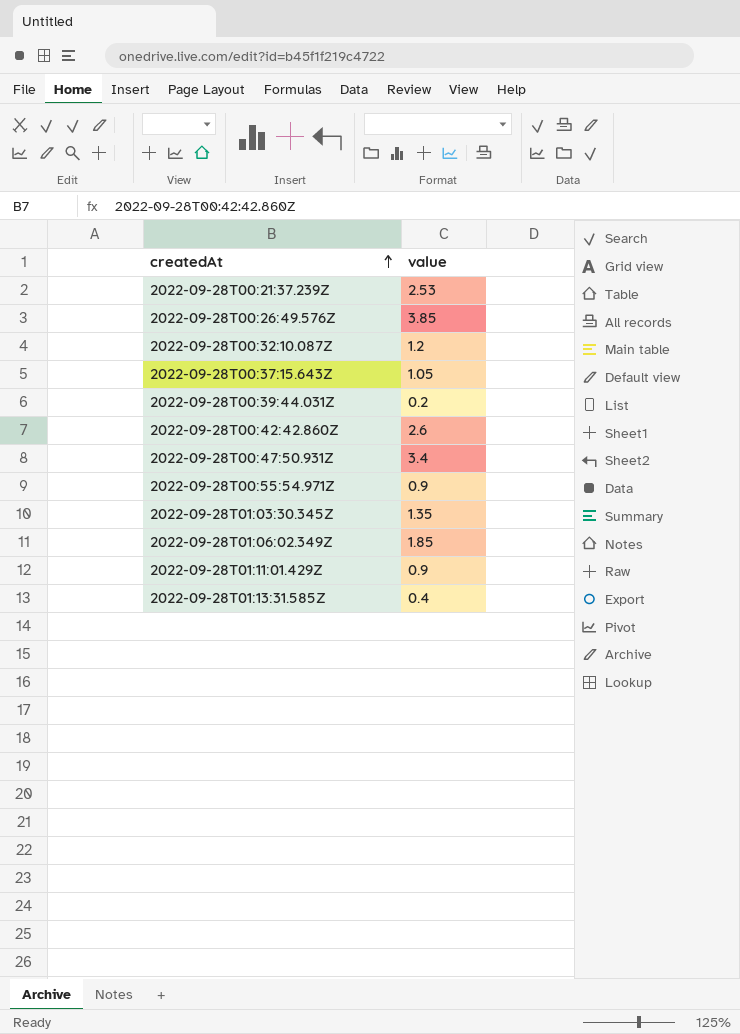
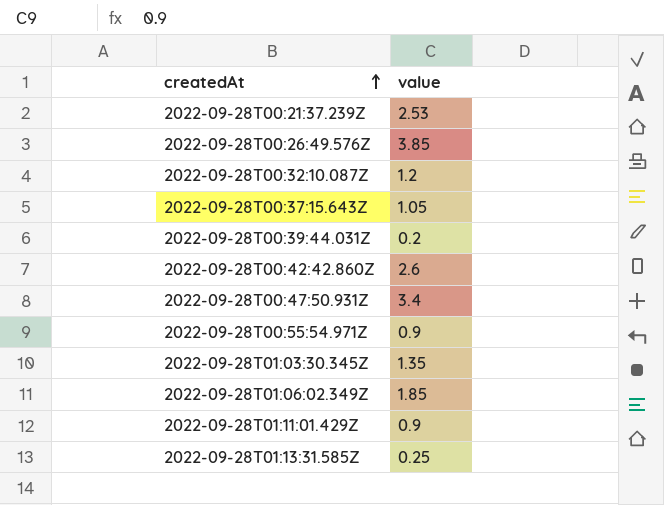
2022-09-28T01:13:31.585Z | value: 0.4 -> 0.25

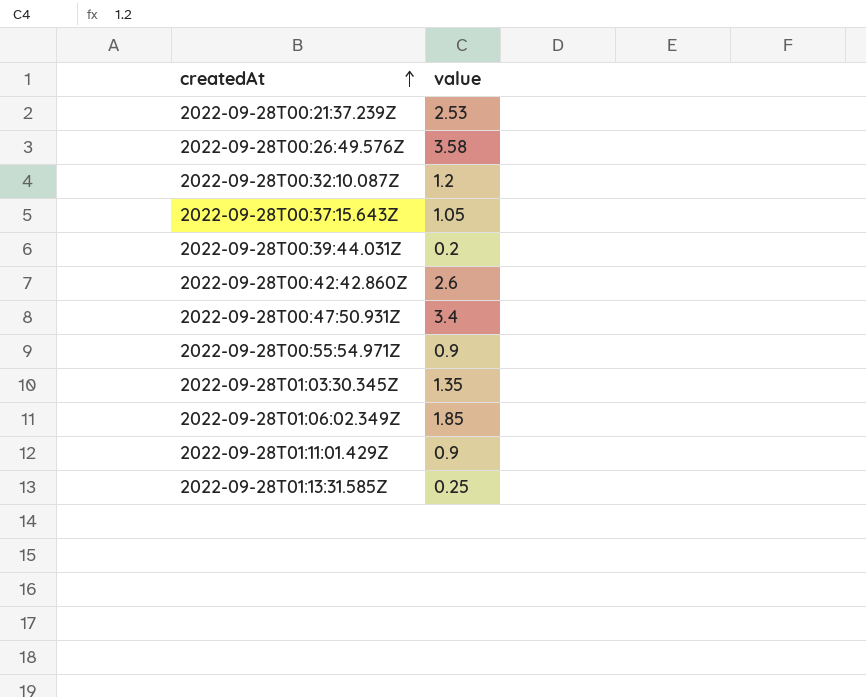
2022-09-28T00:26:49.576Z | value: 3.85 -> 3.58

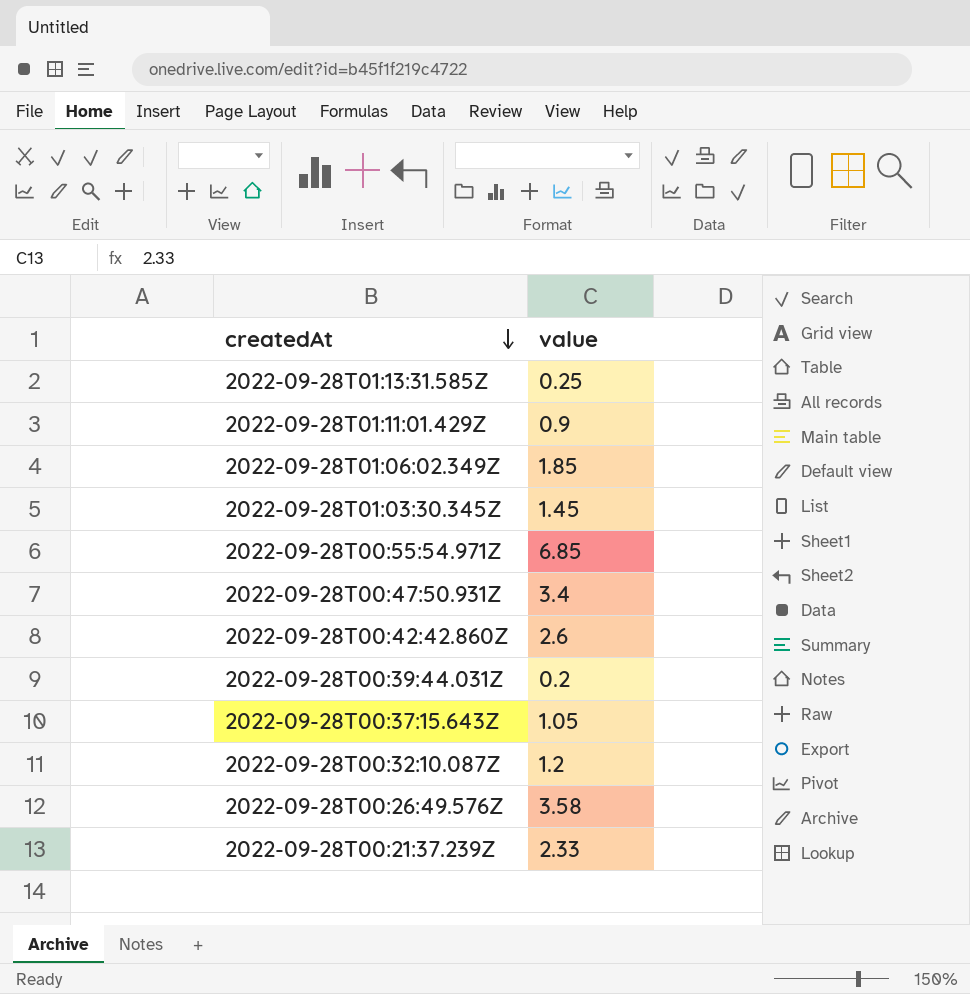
row order: createdAt ascending -> createdAt descending
2022-09-28T01:03:30.345Z | value: 1.35 -> 1.45
2022-09-28T00:55:54.971Z | value: 0.9 -> 6.85
2022-09-28T00:21:37.239Z | value: 2.53 -> 2.33

